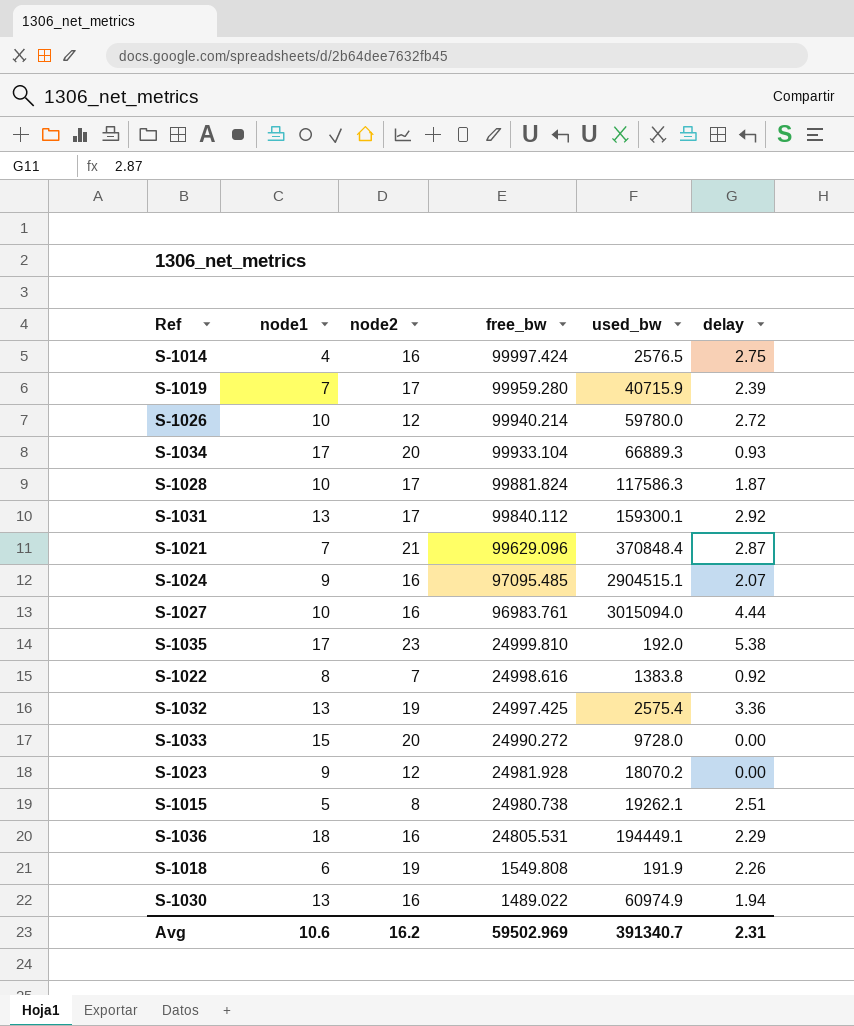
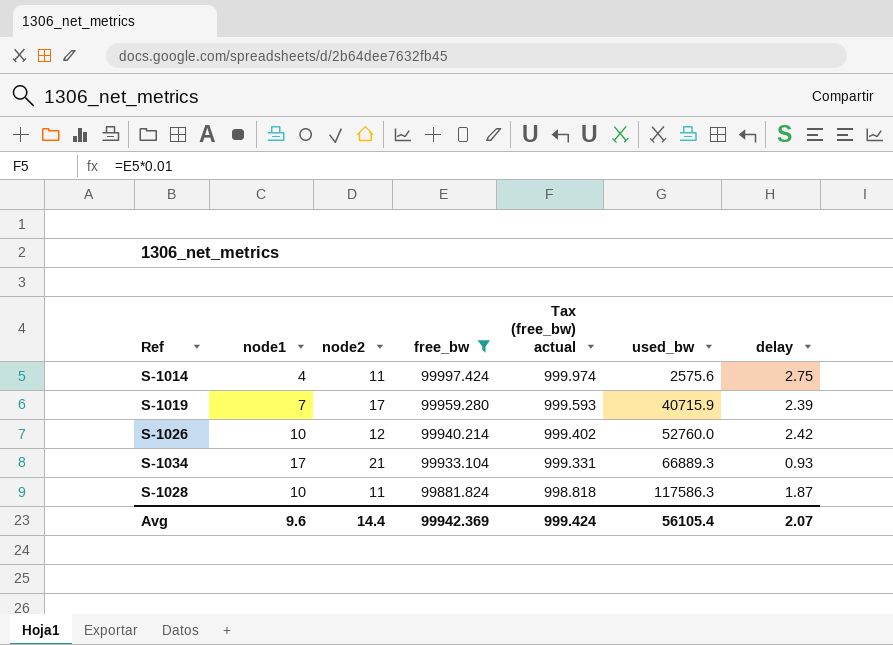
filter: none -> free_bw >= 99881.824
column Tax (free_bw) actual | formula: none -> [free_bw] * 0.01
S-1014 | node2: 16 -> 11
S-1014 | used_bw: 2576.5 -> 2575.6
S-1026 | used_bw: 59780.0 -> 52760.0
S-1026 | delay: 2.72 -> 2.42
S-1034 | node2: 20 -> 21
S-1028 | node2: 17 -> 11
Avg | node1: 10.6 -> 9.6
Avg | node2: 16.2 -> 14.4
Avg | free_bw: 59502.969 -> 99942.369
Avg | used_bw: 391340.7 -> 56105.4
Avg | delay: 2.31 -> 2.07

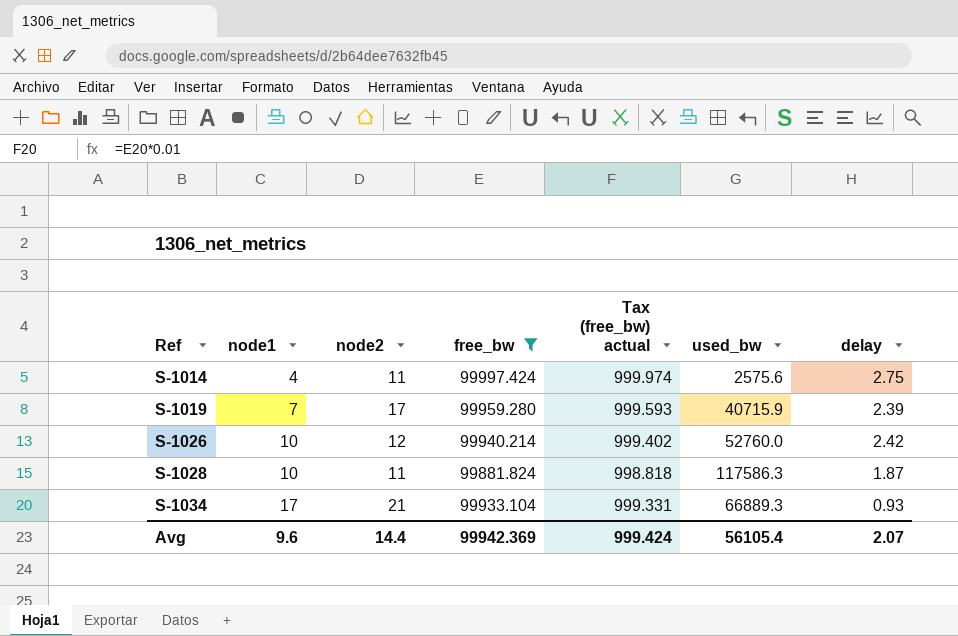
row order: free_bw descending -> Ref ascending

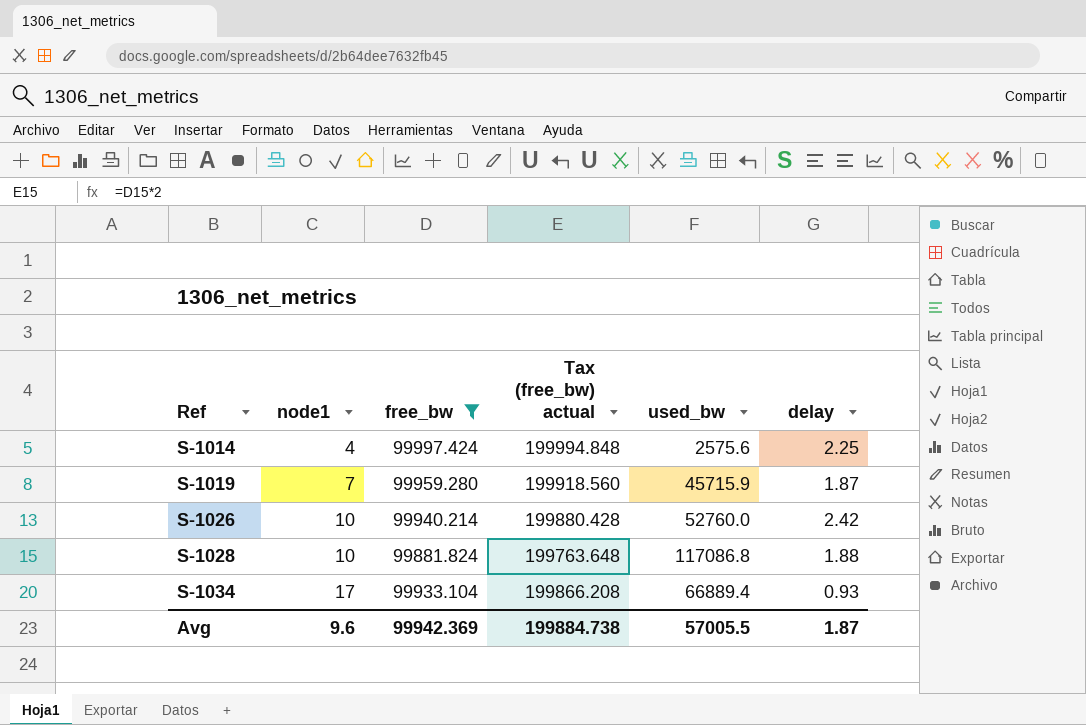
column node2 | position: 3 -> none
column Tax (free_bw) actual | formula: [free_bw] * 0.01 -> [free_bw] * 2
S-1014 | delay: 2.75 -> 2.25
S-1019 | used_bw: 40715.9 -> 45715.9
S-1019 | delay: 2.39 -> 1.87
S-1028 | used_bw: 117586.3 -> 117086.8
S-1028 | delay: 1.87 -> 1.88
S-1034 | used_bw: 66889.3 -> 66889.4
Avg | Tax (free_bw) actual: 999.424 -> 199884.738
Avg | used_bw: 56105.4 -> 57005.5
Avg | delay: 2.07 -> 1.87

